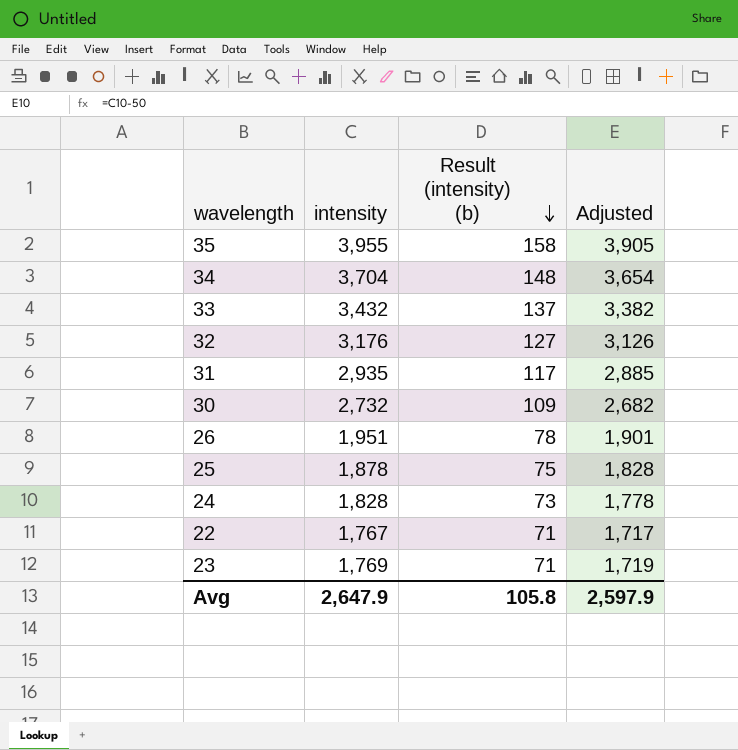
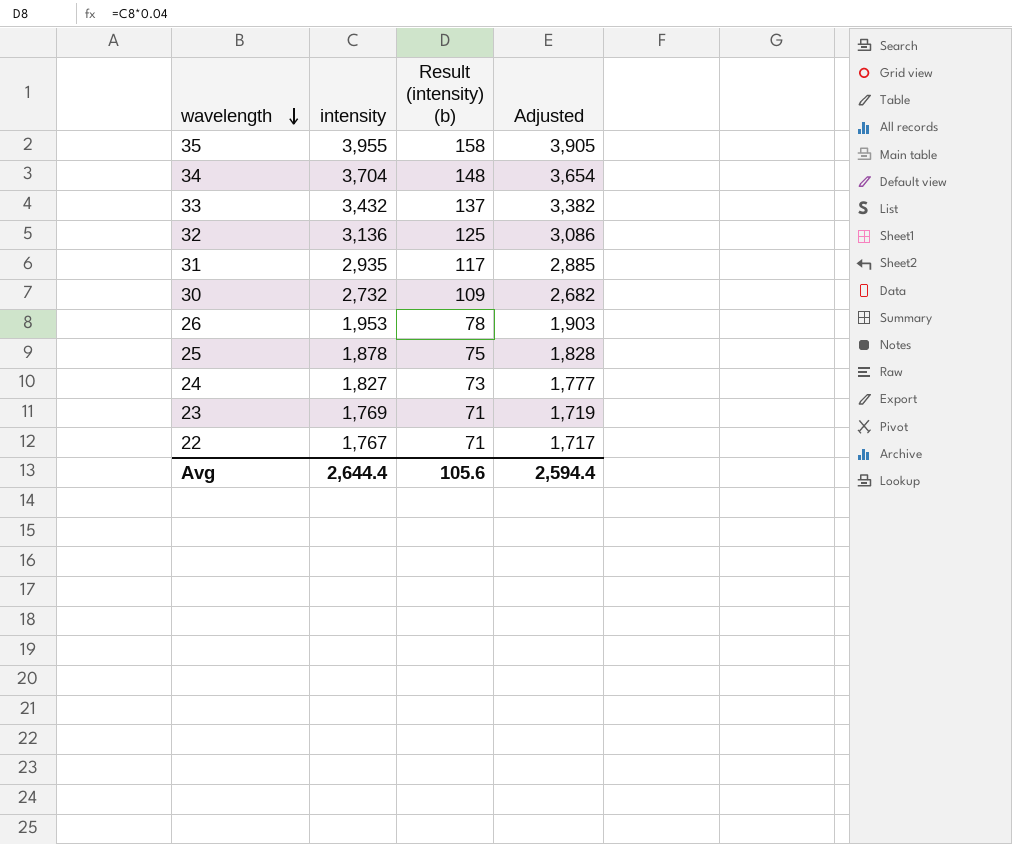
row order: Result (intensity) (b) descending -> wavelength descending
32 | intensity: 3,176 -> 3,136
32 | Result (intensity) (b): 127 -> 125
32 | Adjusted: 3,126 -> 3,086
26 | intensity: 1,951 -> 1,953
26 | Adjusted: 1,901 -> 1,903
24 | intensity: 1,828 -> 1,827
24 | Adjusted: 1,778 -> 1,777
Avg | intensity: 2,647.9 -> 2,644.4
Avg | Result (intensity) (b): 105.8 -> 105.6
Avg | Adjusted: 2,597.9 -> 2,594.4

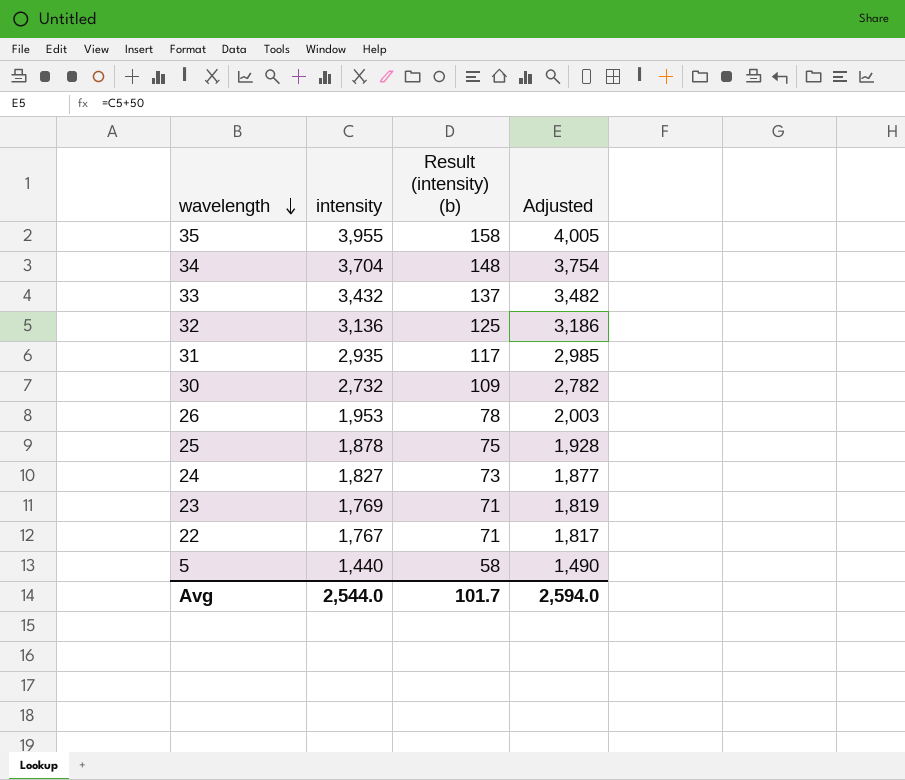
column Adjusted | formula: [intensity] - 50 -> [intensity] + 50
row 5: none -> 1,440 | 58 | 1,490
Avg | intensity: 2,644.4 -> 2,544.0
Avg | Result (intensity) (b): 105.6 -> 101.7
Avg | Adjusted: 2,594.4 -> 2,594.0

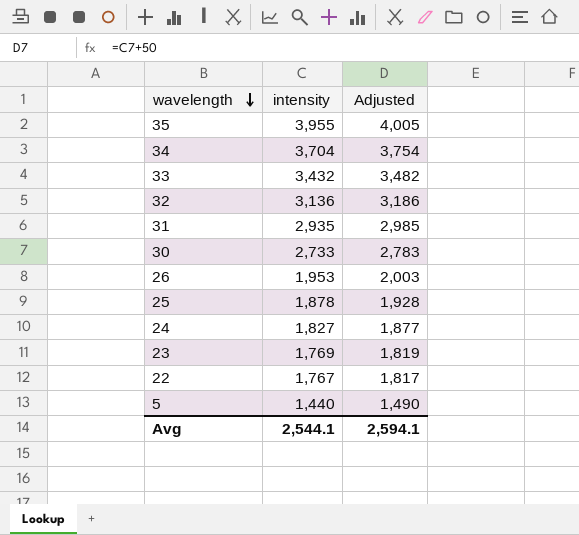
column Result (intensity) (b) | formula: [intensity] * 0.04 -> none
30 | intensity: 2,732 -> 2,733
30 | Adjusted: 2,782 -> 2,783
Avg | intensity: 2,544.0 -> 2,544.1
Avg | Adjusted: 2,594.0 -> 2,594.1

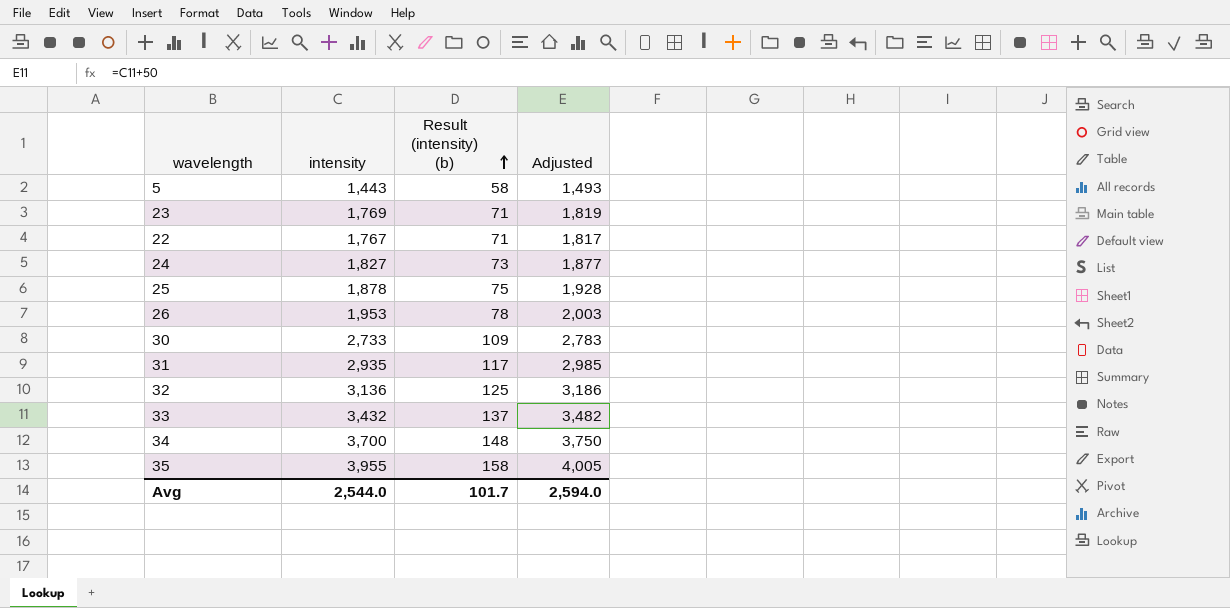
row order: wavelength descending -> Result (intensity) (b) ascending
column Result (intensity) (b) | formula: none -> [intensity] * 0.04
5 | intensity: 1,440 -> 1,443
5 | Adjusted: 1,490 -> 1,493
34 | intensity: 3,704 -> 3,700
34 | Adjusted: 3,754 -> 3,750
Avg | intensity: 2,544.1 -> 2,544.0
Avg | Adjusted: 2,594.1 -> 2,594.0

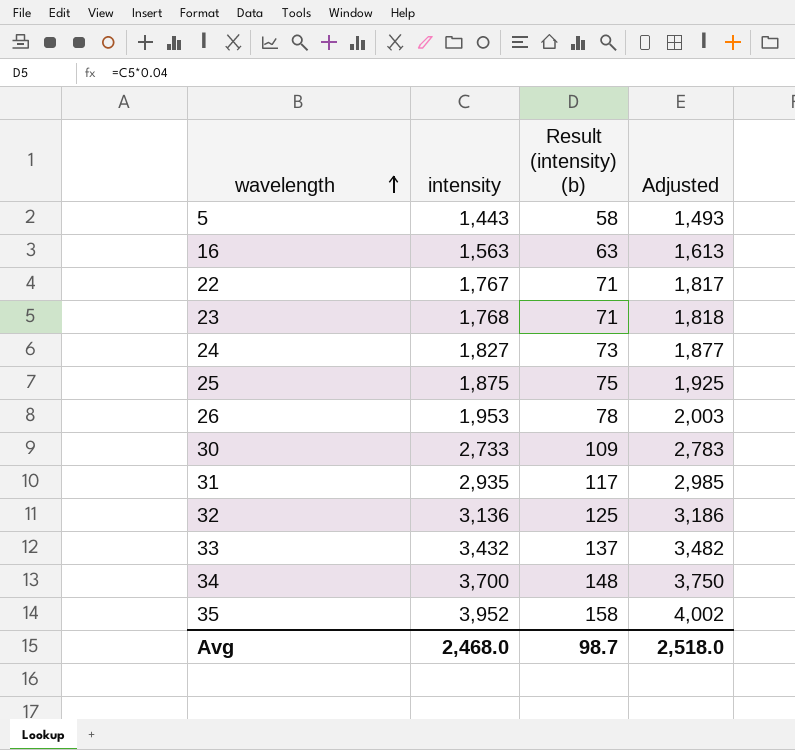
row order: Result (intensity) (b) ascending -> wavelength ascending
row 16: none -> 1,563 | 63 | 1,613
23 | intensity: 1,769 -> 1,768
23 | Adjusted: 1,819 -> 1,818
25 | intensity: 1,878 -> 1,875
25 | Adjusted: 1,928 -> 1,925
35 | intensity: 3,955 -> 3,952
35 | Adjusted: 4,005 -> 4,002
Avg | intensity: 2,544.0 -> 2,468.0
Avg | Result (intensity) (b): 101.7 -> 98.7
Avg | Adjusted: 2,594.0 -> 2,518.0

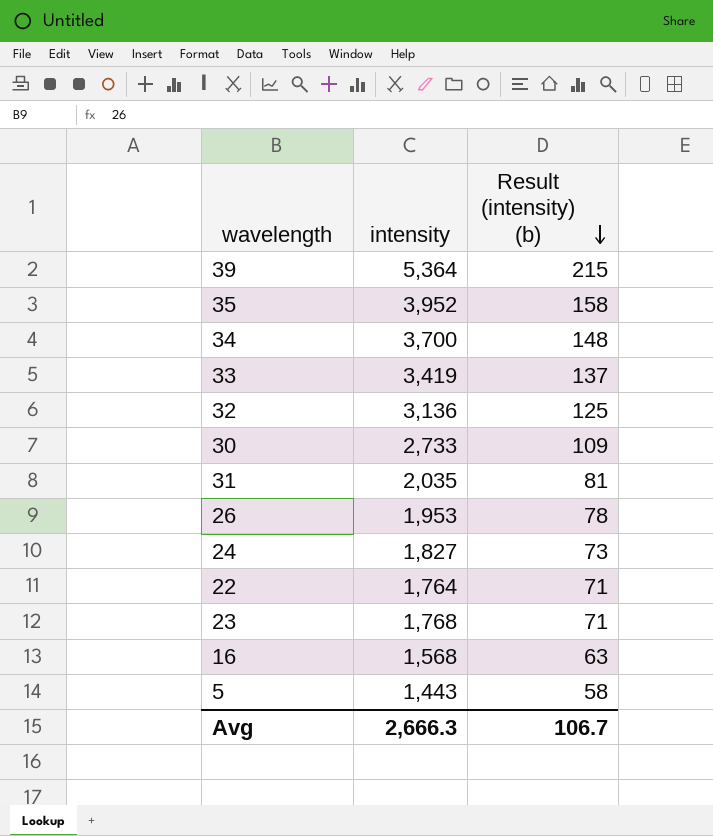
row order: wavelength ascending -> Result (intensity) (b) descending
column Adjusted | formula: [intensity] + 50 -> none
row 25: 1,875 | 75 | 1,925 -> none
row 39: none -> 5,364 | 215
33 | intensity: 3,432 -> 3,419
31 | intensity: 2,935 -> 2,035
31 | Result (intensity) (b): 117 -> 81
22 | intensity: 1,767 -> 1,764
16 | intensity: 1,563 -> 1,568
Avg | intensity: 2,468.0 -> 2,666.3
Avg | Result (intensity) (b): 98.7 -> 106.7

